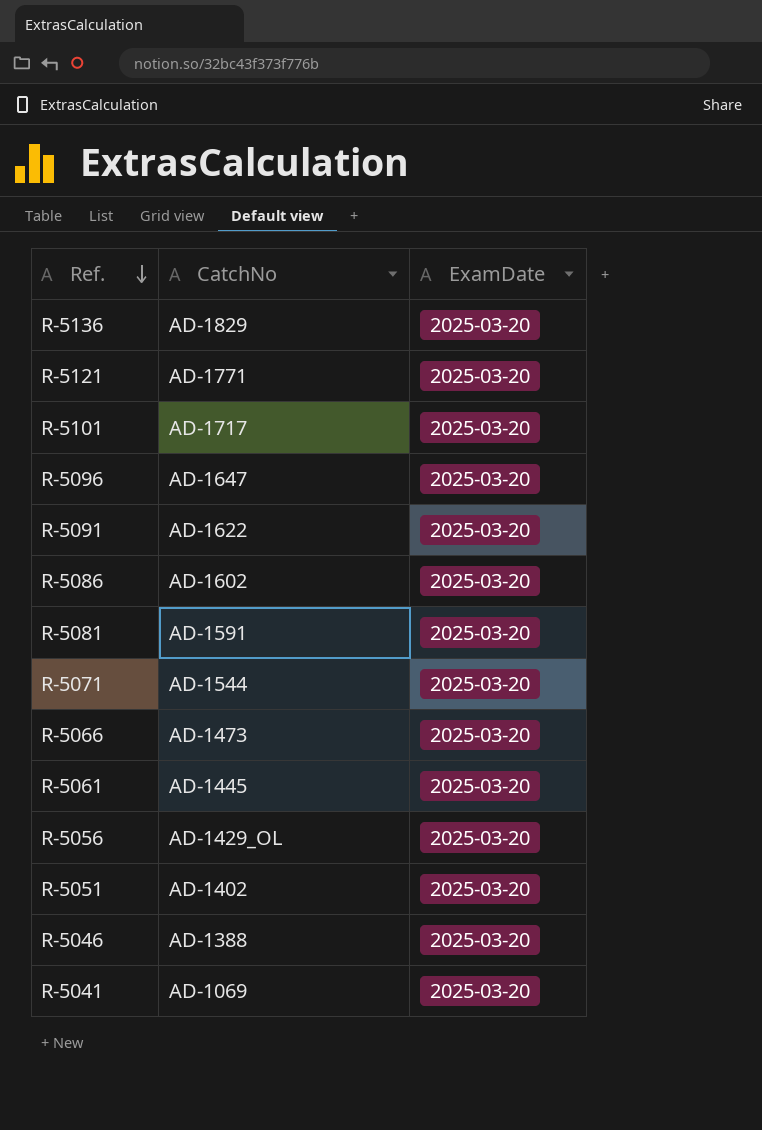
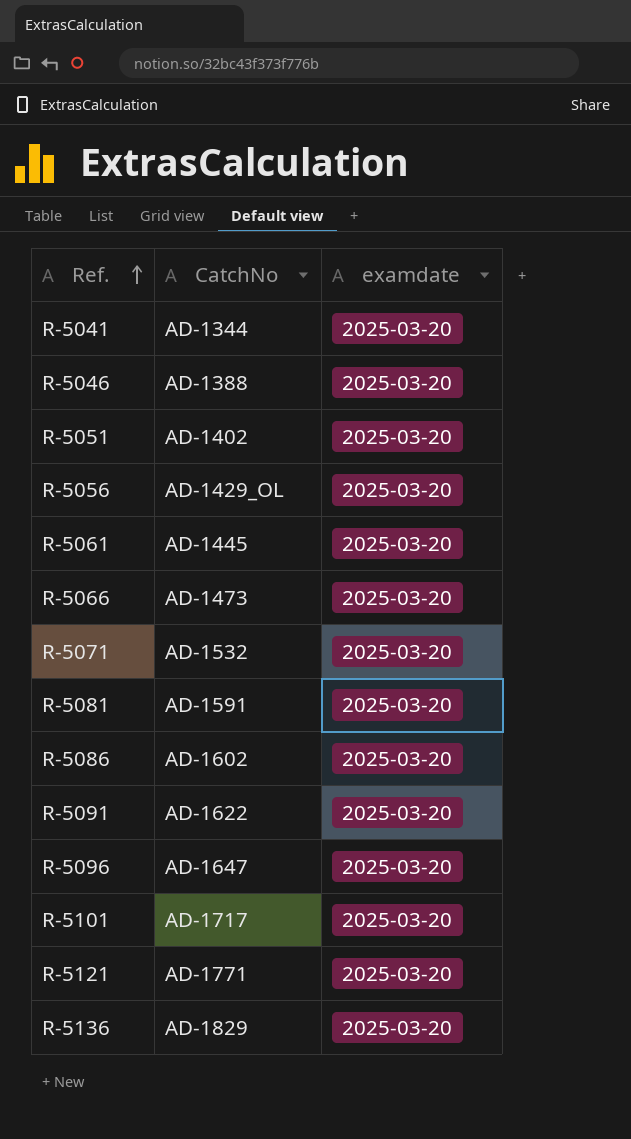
row order: Ref. descending -> Ref. ascending
column name: ExamDate -> examdate
R-5041 | CatchNo: AD-1069 -> AD-1344
R-5071 | CatchNo: AD-1544 -> AD-1532

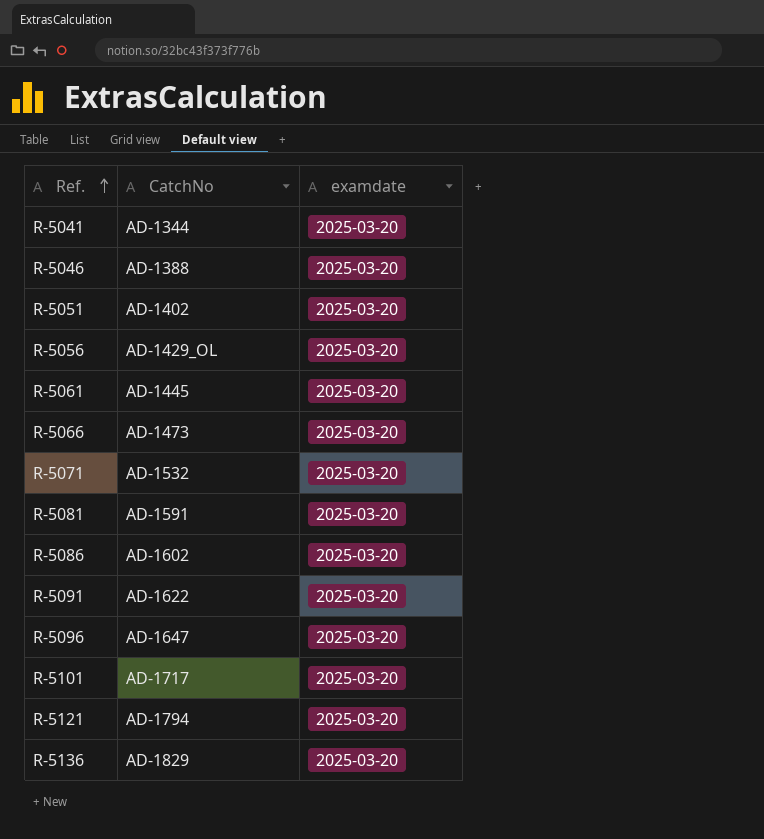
R-5121 | CatchNo: AD-1771 -> AD-1794

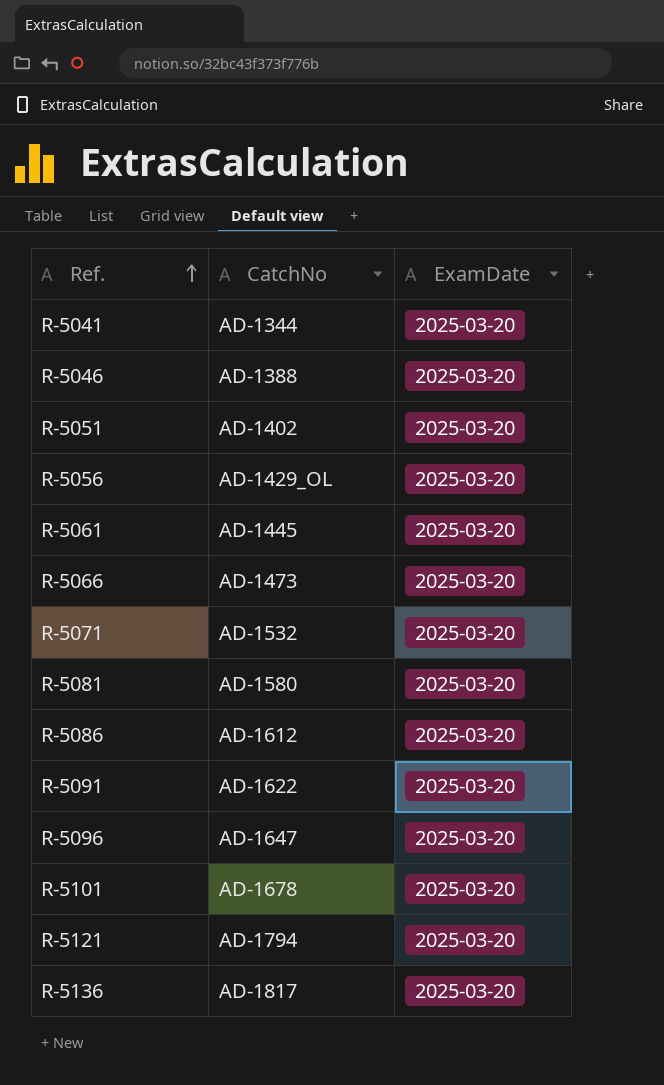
column name: examdate -> ExamDate
R-5081 | CatchNo: AD-1591 -> AD-1580
R-5086 | CatchNo: AD-1602 -> AD-1612
R-5101 | CatchNo: AD-1717 -> AD-1678
R-5136 | CatchNo: AD-1829 -> AD-1817

